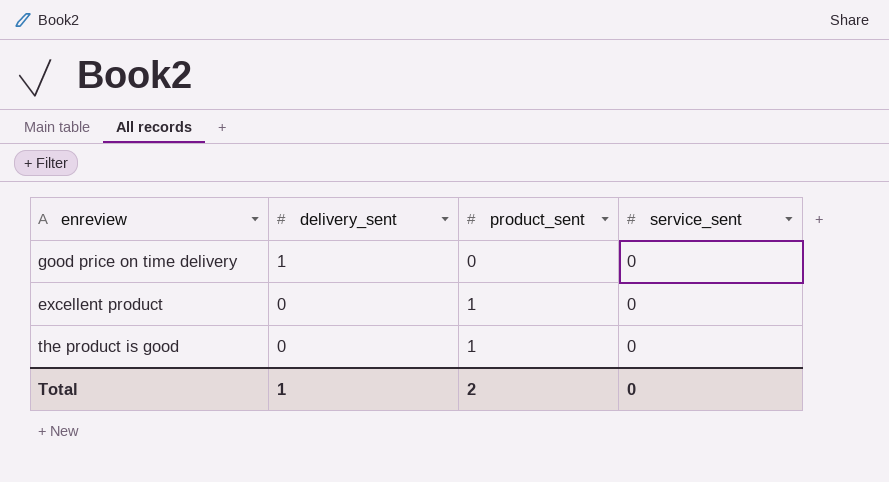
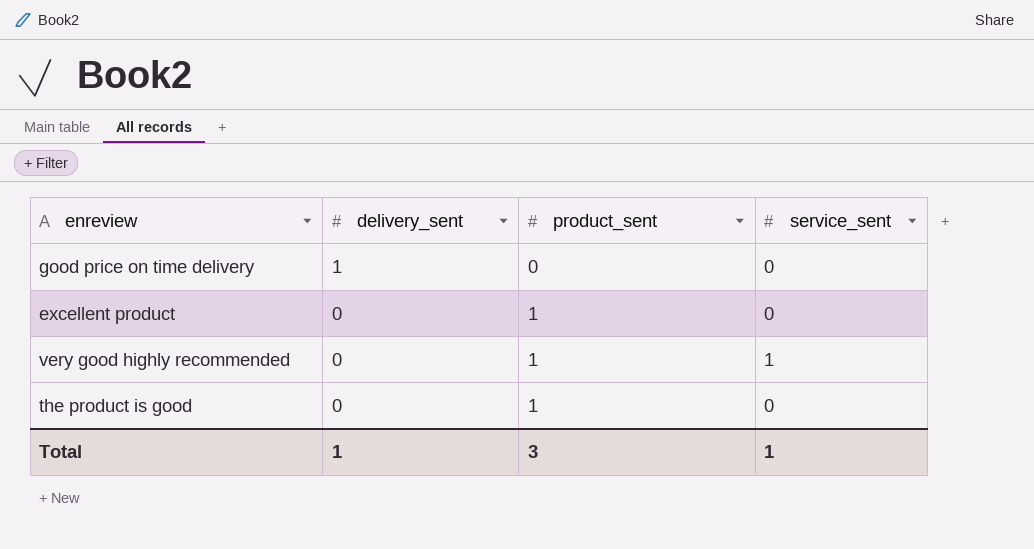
row very good highly recommended: none -> 0 | 1 | 1
Total | product_sent: 2 -> 3
Total | service_sent: 0 -> 1

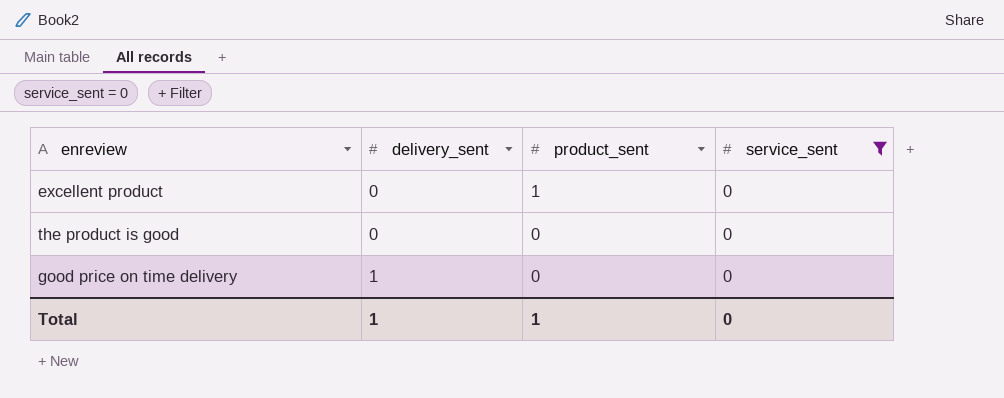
filter: none -> service_sent = 0
row order: delivery_sent descending -> delivery_sent ascending
the product is good | product_sent: 1 -> 0
Total | product_sent: 3 -> 1
Total | service_sent: 1 -> 0

